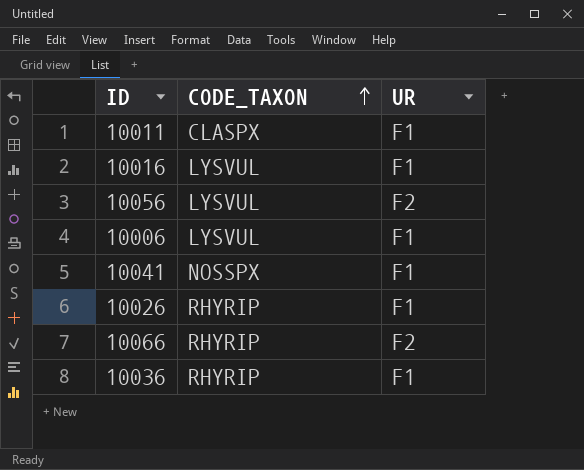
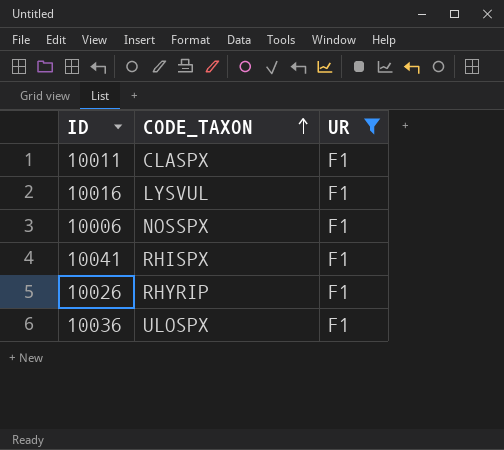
filter: none -> UR = F1
10006 | CODE_TAXON: LYSVUL -> NOSSPX
10041 | CODE_TAXON: NOSSPX -> RHISPX
10036 | CODE_TAXON: RHYRIP -> ULOSPX

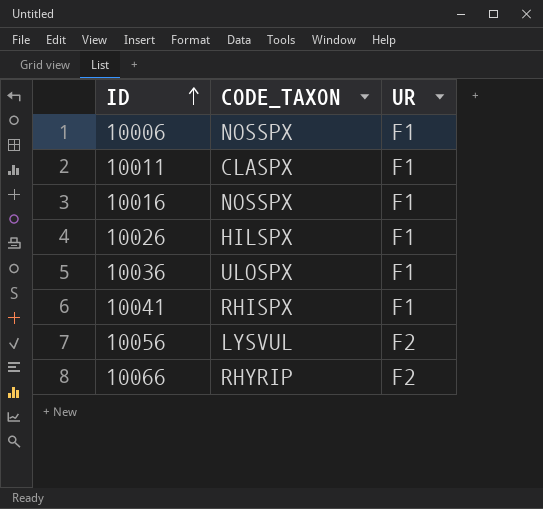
filter: UR = F1 -> none
row order: CODE_TAXON ascending -> ID ascending
10016 | CODE_TAXON: LYSVUL -> NOSSPX
10026 | CODE_TAXON: RHYRIP -> HILSPX

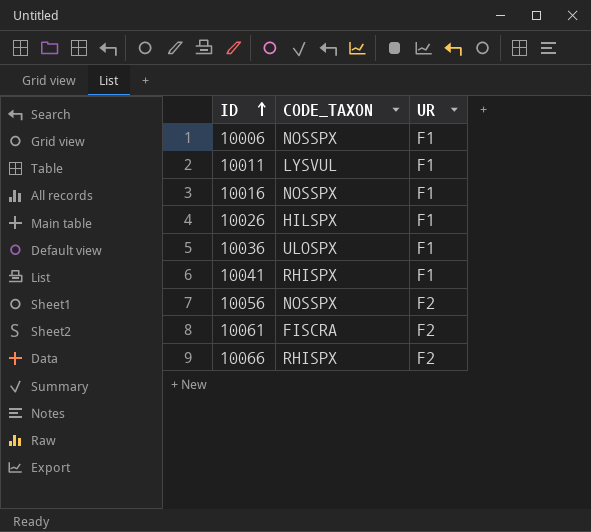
10011 | CODE_TAXON: CLASPX -> LYSVUL
10056 | CODE_TAXON: LYSVUL -> NOSSPX
row 10061: none -> FISCRA | F2
10066 | CODE_TAXON: RHYRIP -> RHISPX

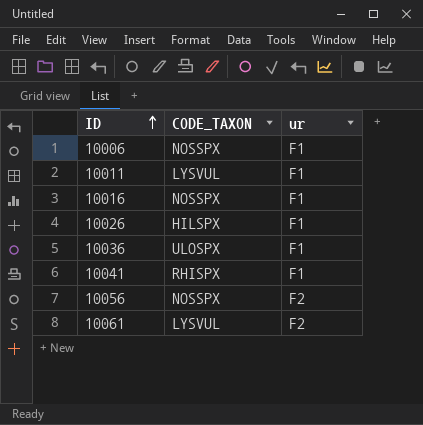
column name: UR -> ur
row 10066: RHISPX | F2 -> none
10061 | CODE_TAXON: FISCRA -> LYSVUL

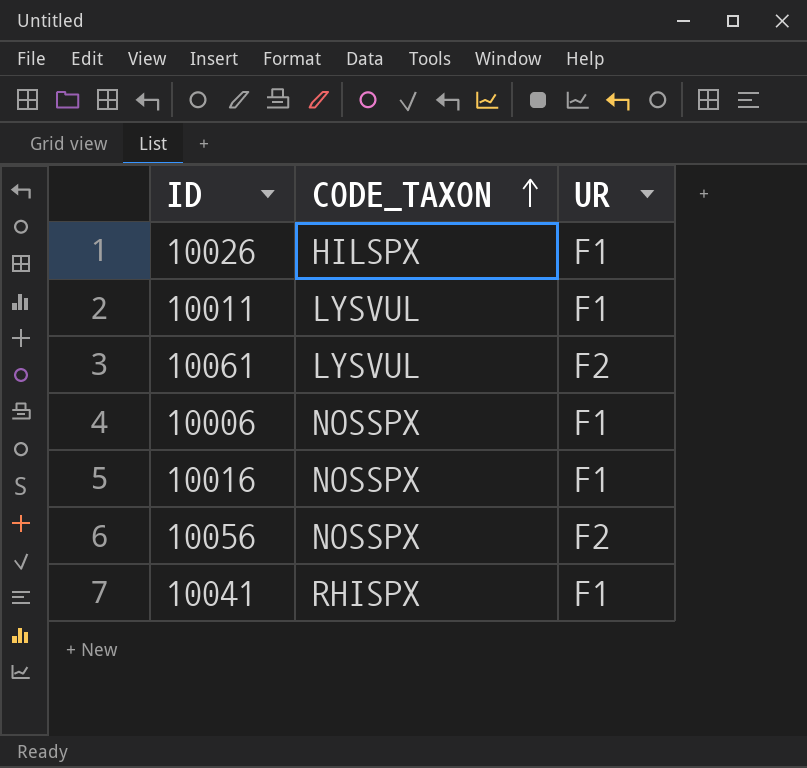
row order: ID ascending -> CODE_TAXON ascending
column name: ur -> UR
row 10036: ULOSPX | F1 -> none

